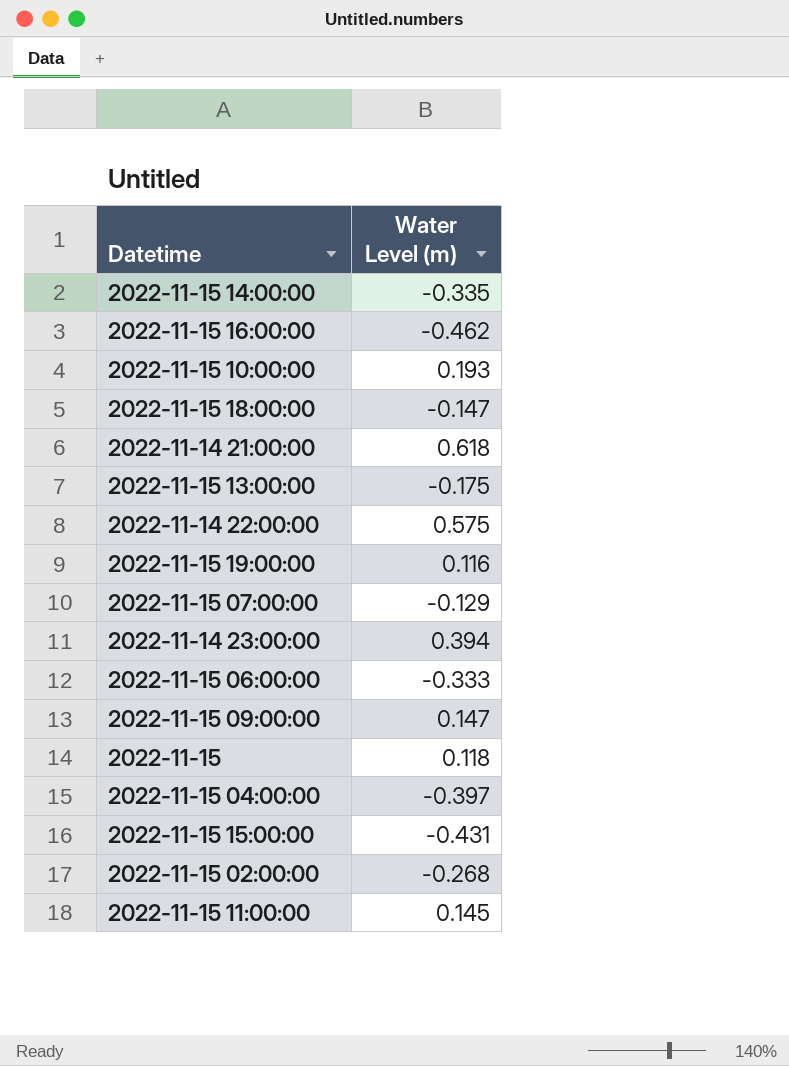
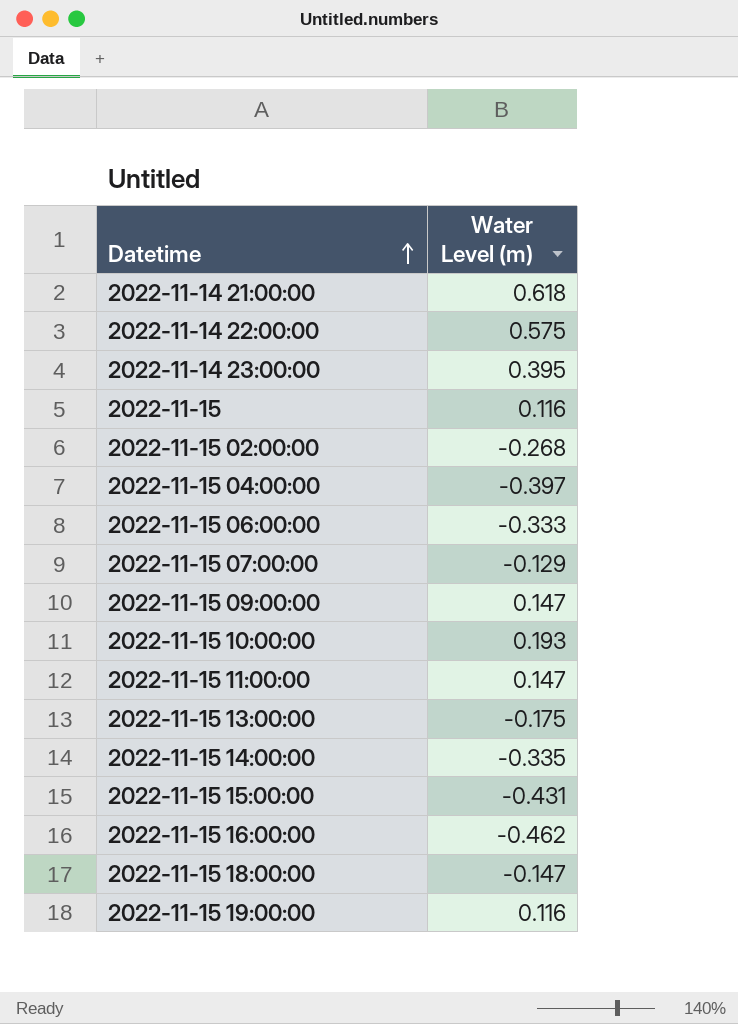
row order: none -> Datetime ascending
2022-11-14 23:00:00 | Water Level (m): 0.394 -> 0.395
2022-11-15 | Water Level (m): 0.118 -> 0.116
2022-11-15 11:00:00 | Water Level (m): 0.145 -> 0.147

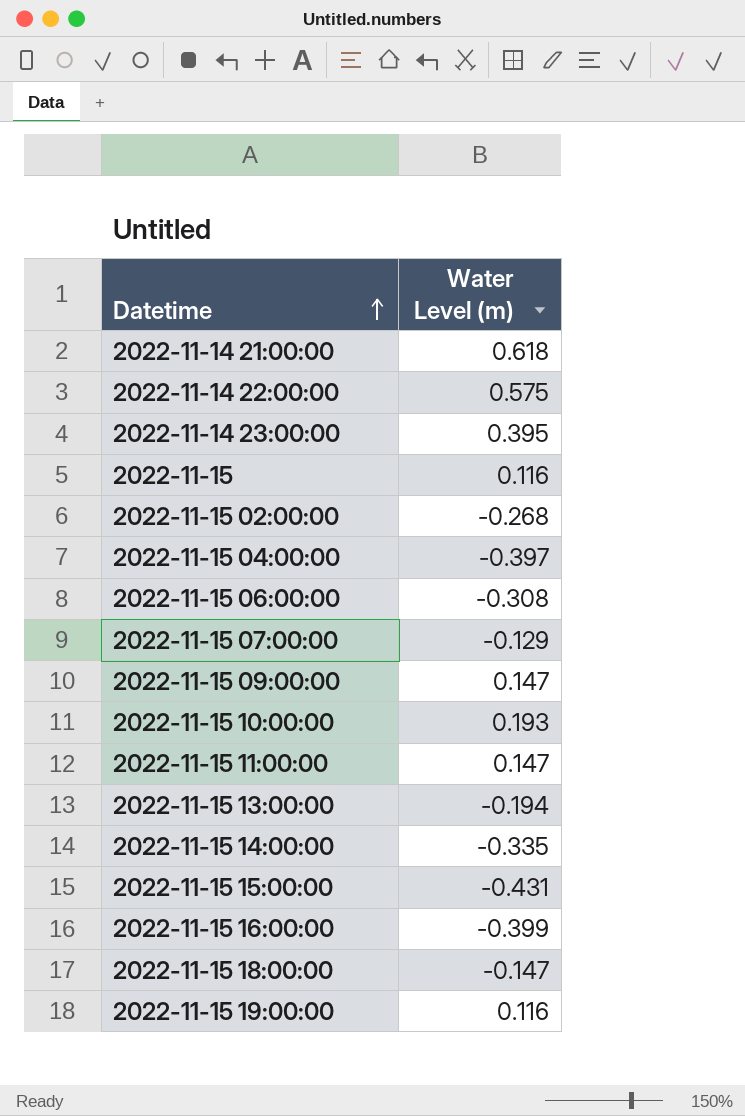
2022-11-15 06:00:00 | Water Level (m): -0.333 -> -0.308
2022-11-15 13:00:00 | Water Level (m): -0.175 -> -0.194
2022-11-15 16:00:00 | Water Level (m): -0.462 -> -0.399

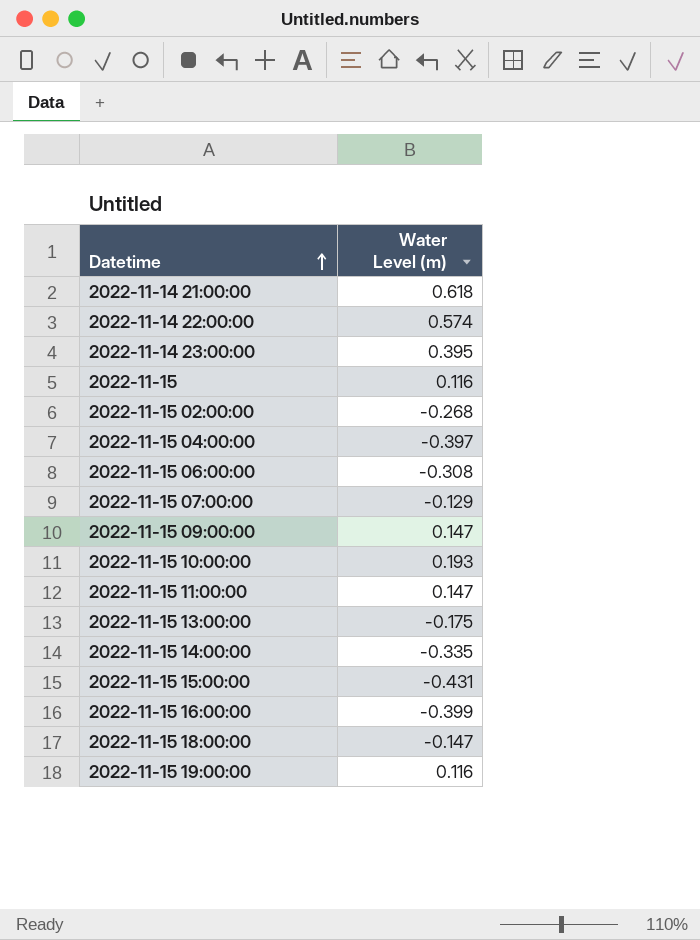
2022-11-14 22:00:00 | Water Level (m): 0.575 -> 0.574
2022-11-15 13:00:00 | Water Level (m): -0.194 -> -0.175

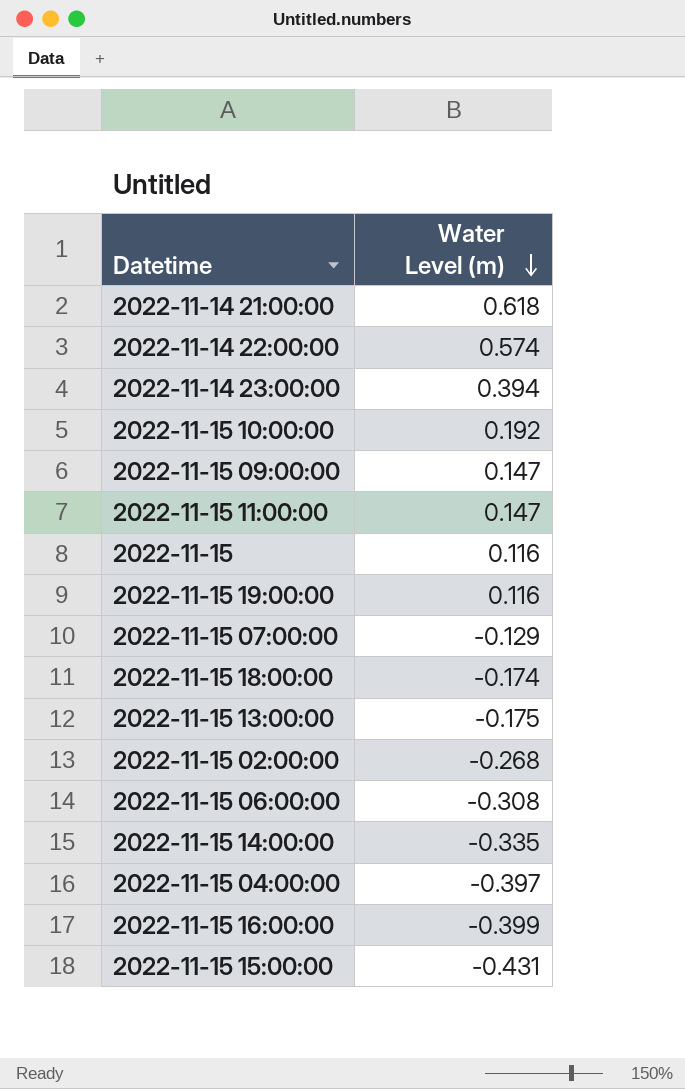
row order: Datetime ascending -> Water Level (m) descending
2022-11-14 23:00:00 | Water Level (m): 0.395 -> 0.394
2022-11-15 10:00:00 | Water Level (m): 0.193 -> 0.192
2022-11-15 18:00:00 | Water Level (m): -0.147 -> -0.174

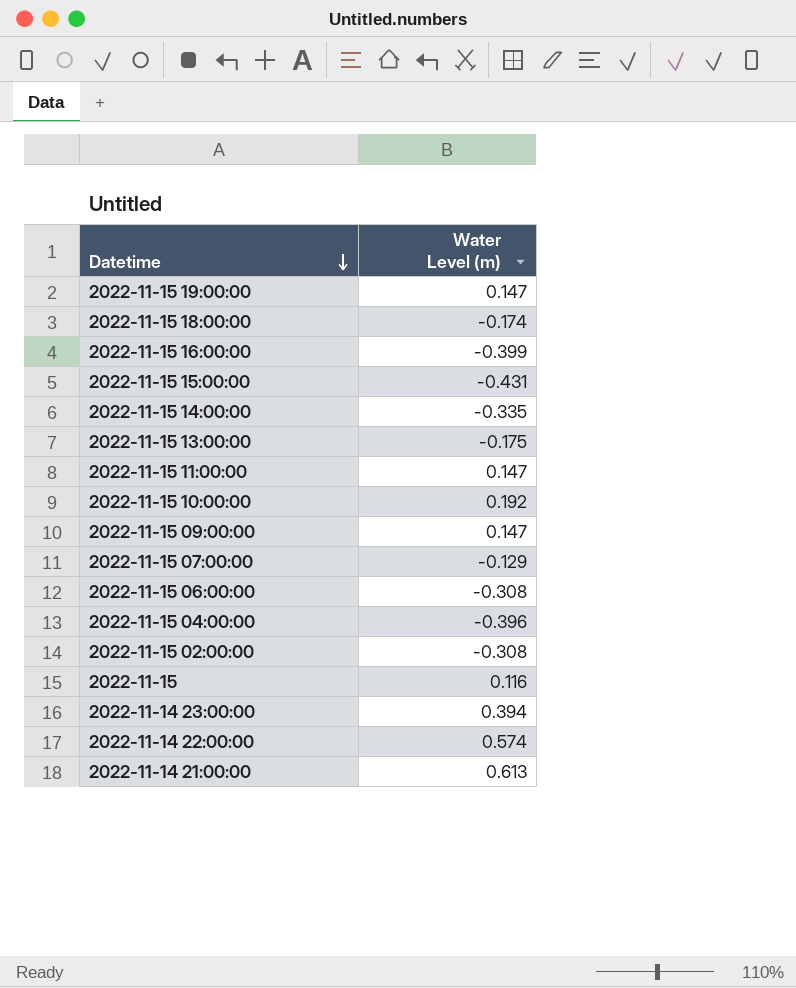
row order: Water Level (m) descending -> Datetime descending
2022-11-15 19:00:00 | Water Level (m): 0.116 -> 0.147
2022-11-15 04:00:00 | Water Level (m): -0.397 -> -0.396
2022-11-15 02:00:00 | Water Level (m): -0.268 -> -0.308
2022-11-14 21:00:00 | Water Level (m): 0.618 -> 0.613

